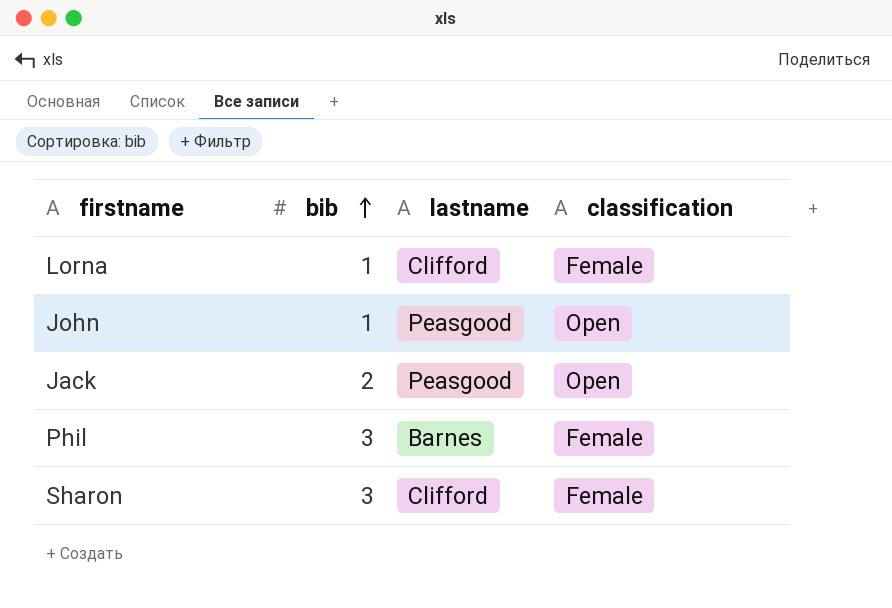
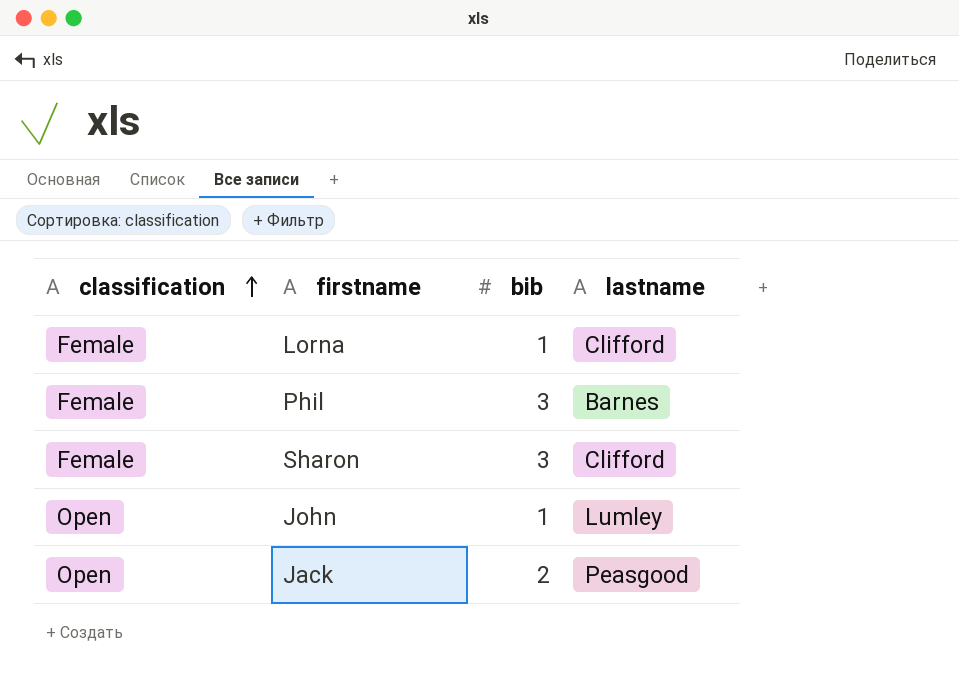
row order: bib ascending -> classification ascending
column classification | position: 4 -> 1
John | lastname: Peasgood -> Lumley

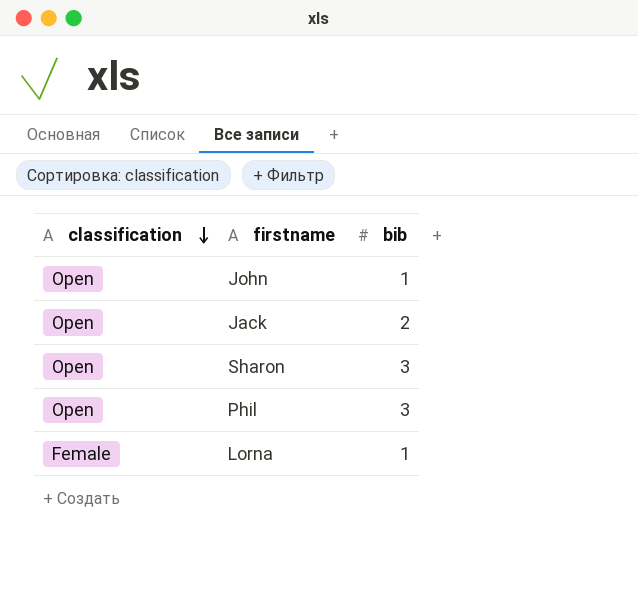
row order: classification ascending -> classification descending
column lastname | position: 4 -> none
Sharon | classification: Female -> Open
Phil | classification: Female -> Open

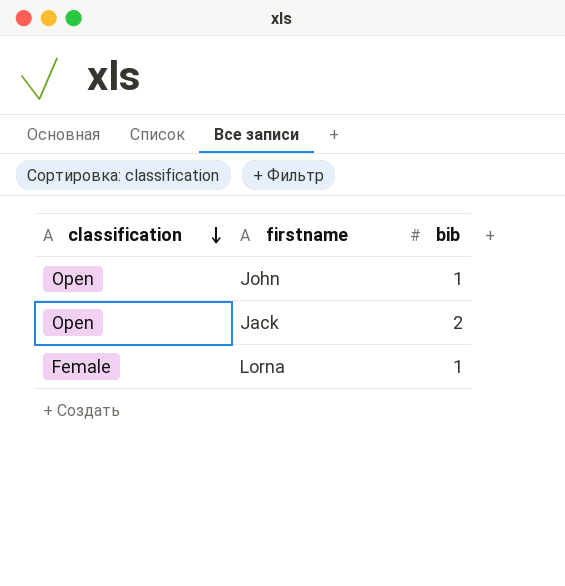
row Sharon: Open | 3 -> none
row Phil: Open | 3 -> none

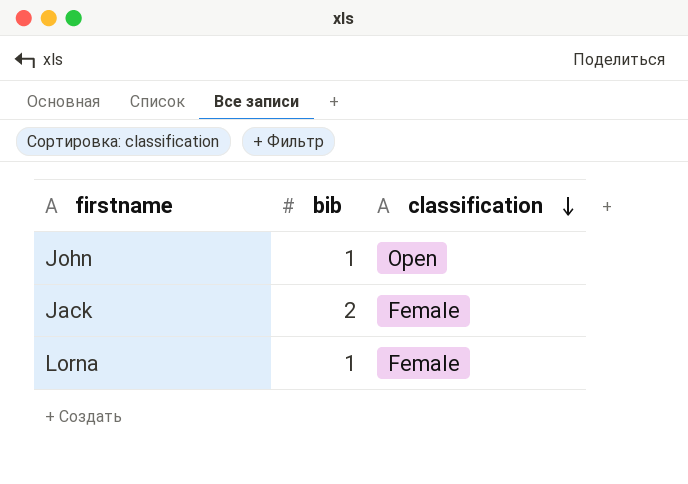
column classification | position: 1 -> 3
Jack | classification: Open -> Female

